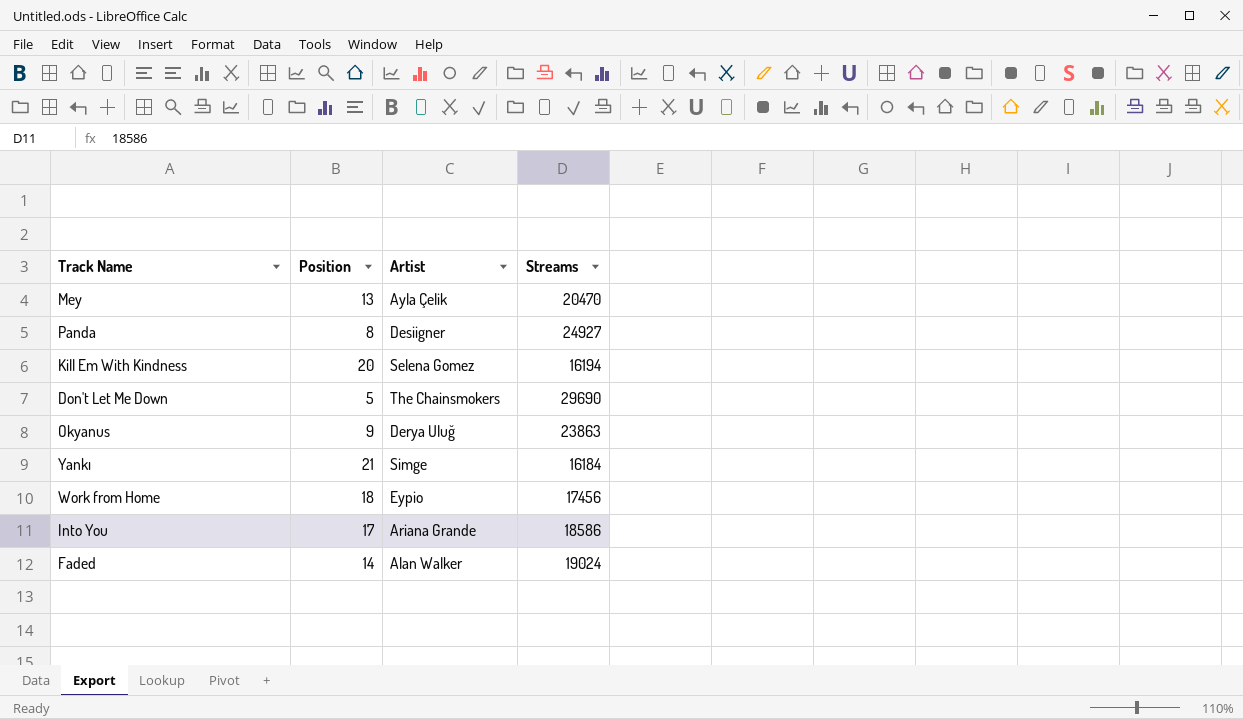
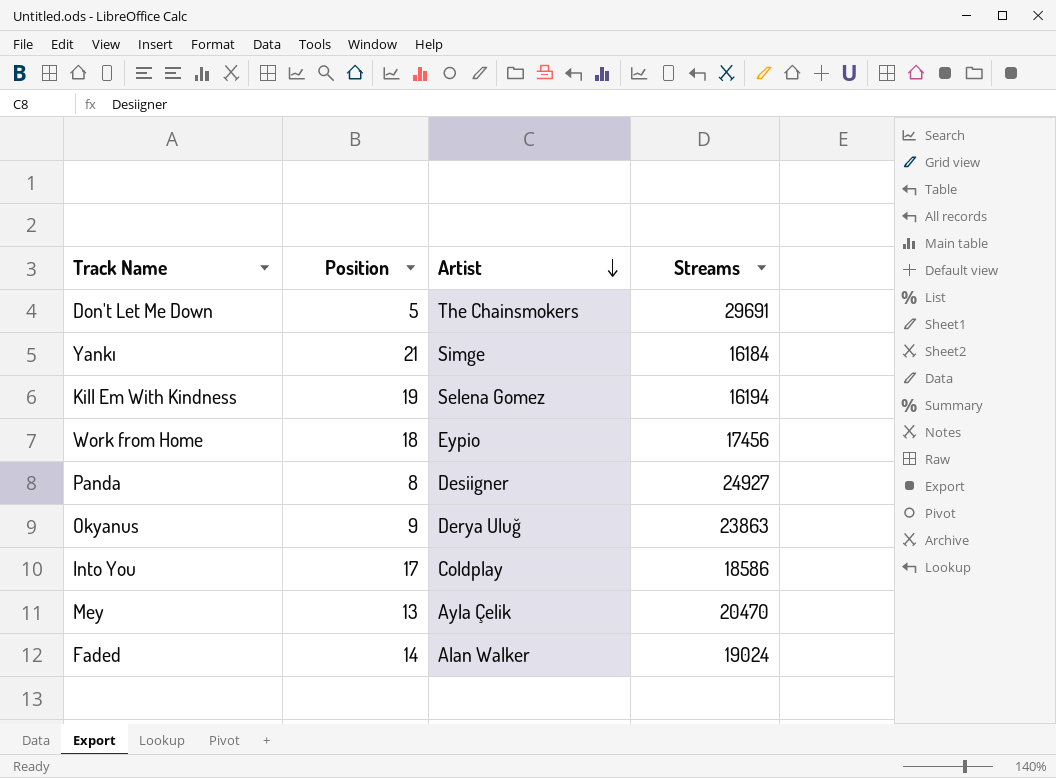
row order: none -> Artist descending
Don't Let Me Down | Streams: 29690 -> 29691
Kill Em With Kindness | Position: 20 -> 19
Into You | Artist: Ariana Grande -> Coldplay

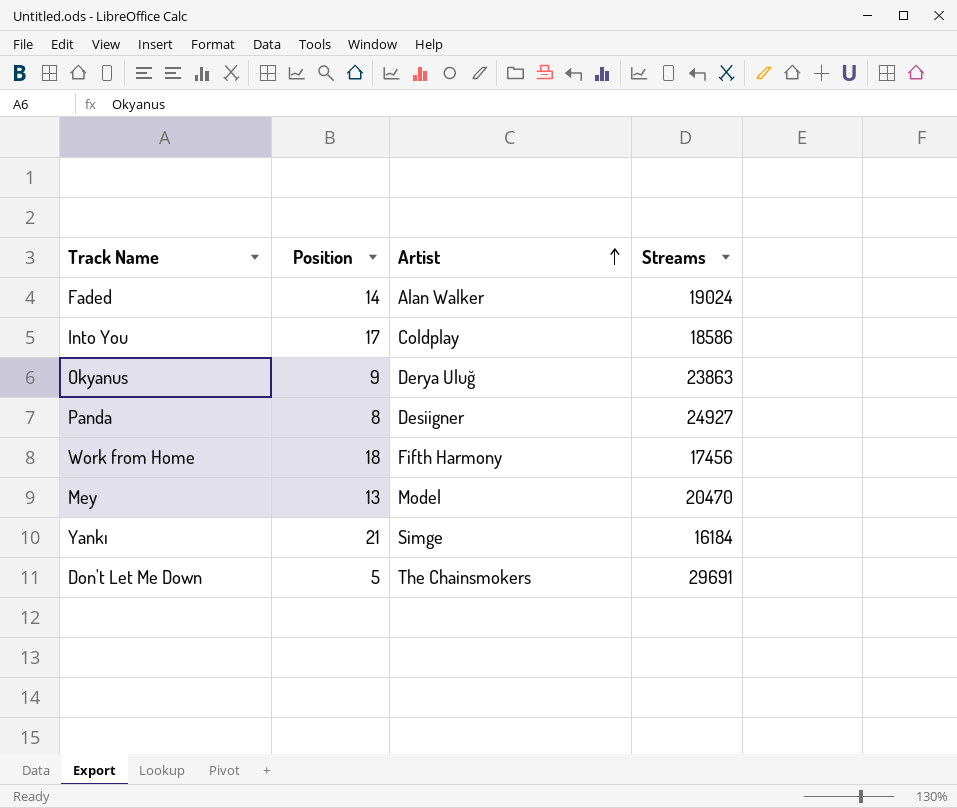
row order: Artist descending -> Artist ascending
row Kill Em With Kindness: 19 | Selena Gomez | 16194 -> none
Work from Home | Artist: Eypio -> Fifth Harmony
Mey | Artist: Ayla Çelik -> Model

